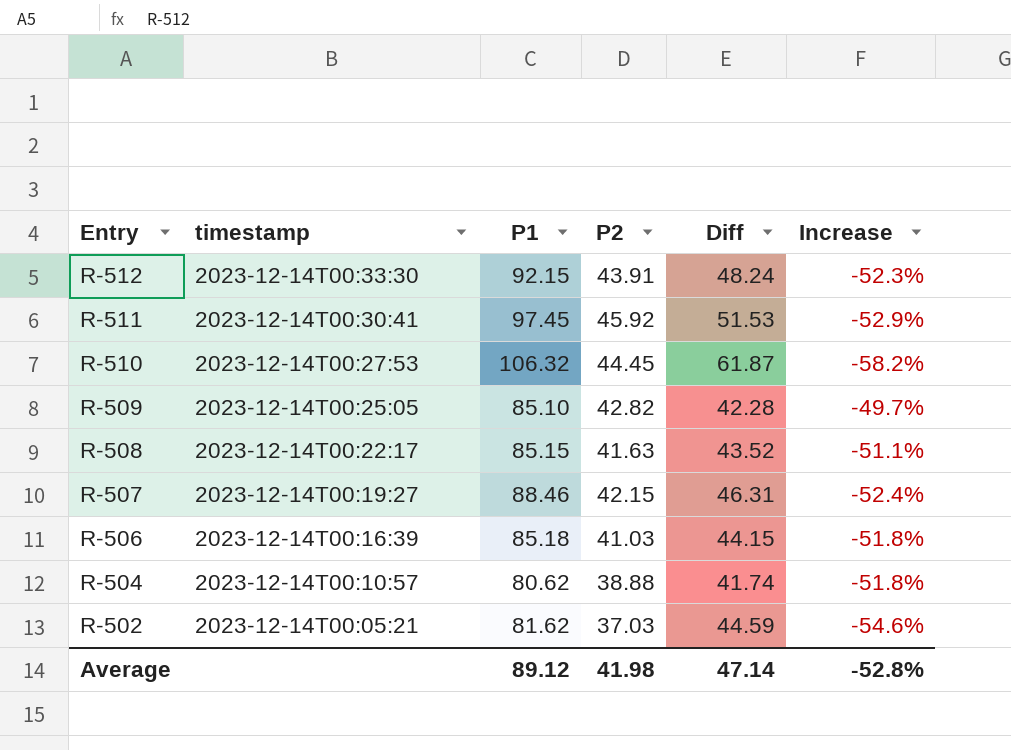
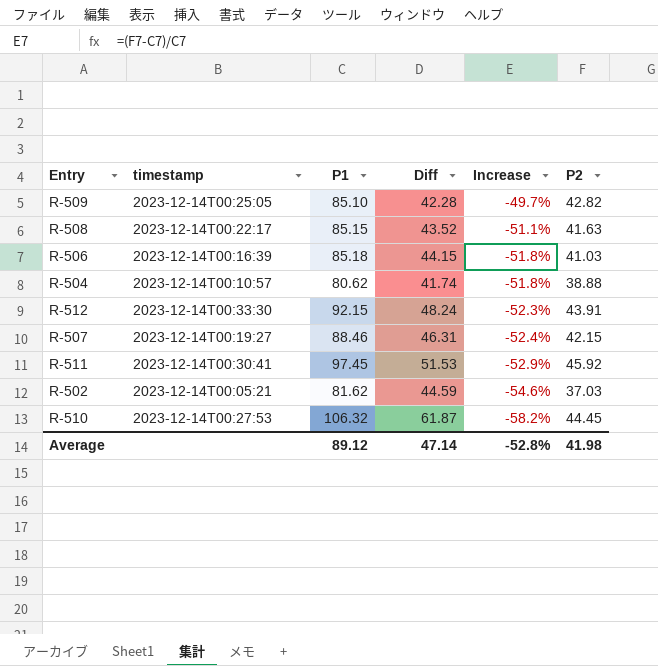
row order: Entry descending -> Increase descending
column P2 | position: 4 -> 6

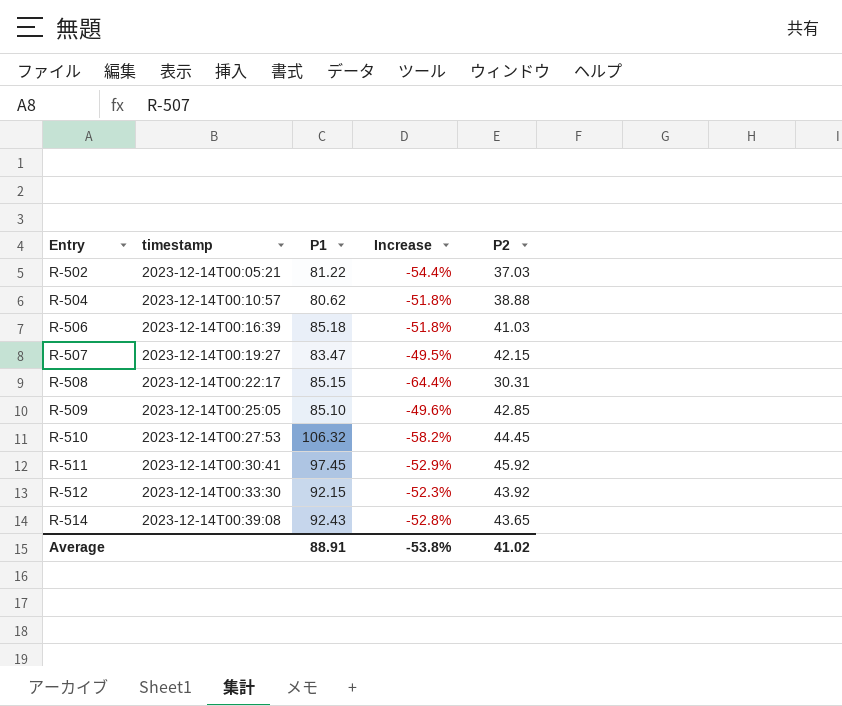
row order: Increase descending -> Entry ascending
column Diff | formula: [P1] - [P2] -> none
R-502 | P1: 81.62 -> 81.22
R-502 | Increase: -54.6% -> -54.4%
R-507 | P1: 88.46 -> 83.47
R-507 | Increase: -52.4% -> -49.5%
R-508 | Increase: -51.1% -> -64.4%
R-508 | P2: 41.63 -> 30.31
R-509 | Increase: -49.7% -> -49.6%
R-509 | P2: 42.82 -> 42.85
R-512 | P2: 43.91 -> 43.92
row R-514: none -> 2023-12-14T00:39:08 | 92.43 | -52.8% | 43.65
Average | P1: 89.12 -> 88.91
Average | Increase: -52.8% -> -53.8%
Average | P2: 41.98 -> 41.02

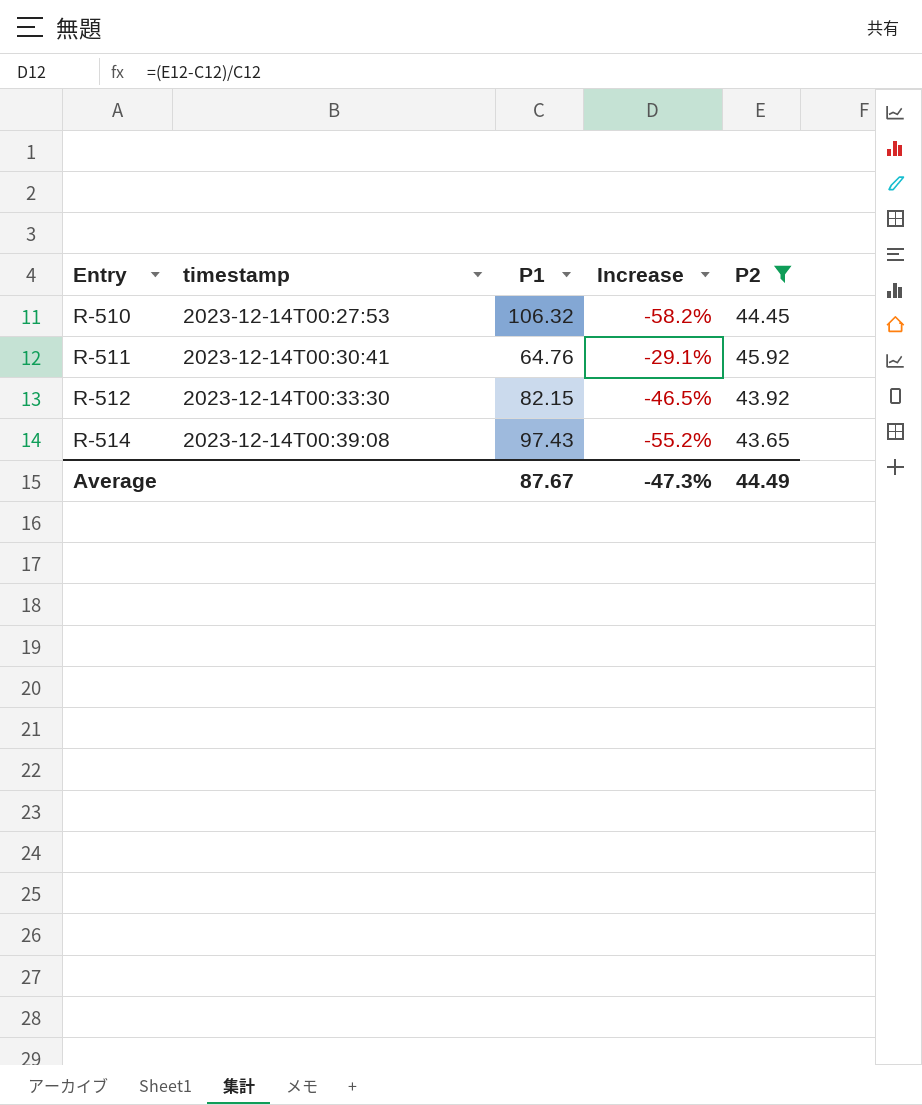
filter: none -> P2 >= 43.65
R-511 | P1: 97.45 -> 64.76
R-511 | Increase: -52.9% -> -29.1%
R-512 | P1: 92.15 -> 82.15
R-512 | Increase: -52.3% -> -46.5%
R-514 | P1: 92.43 -> 97.43
R-514 | Increase: -52.8% -> -55.2%
Average | P1: 88.91 -> 87.67
Average | Increase: -53.8% -> -47.3%
Average | P2: 41.02 -> 44.49

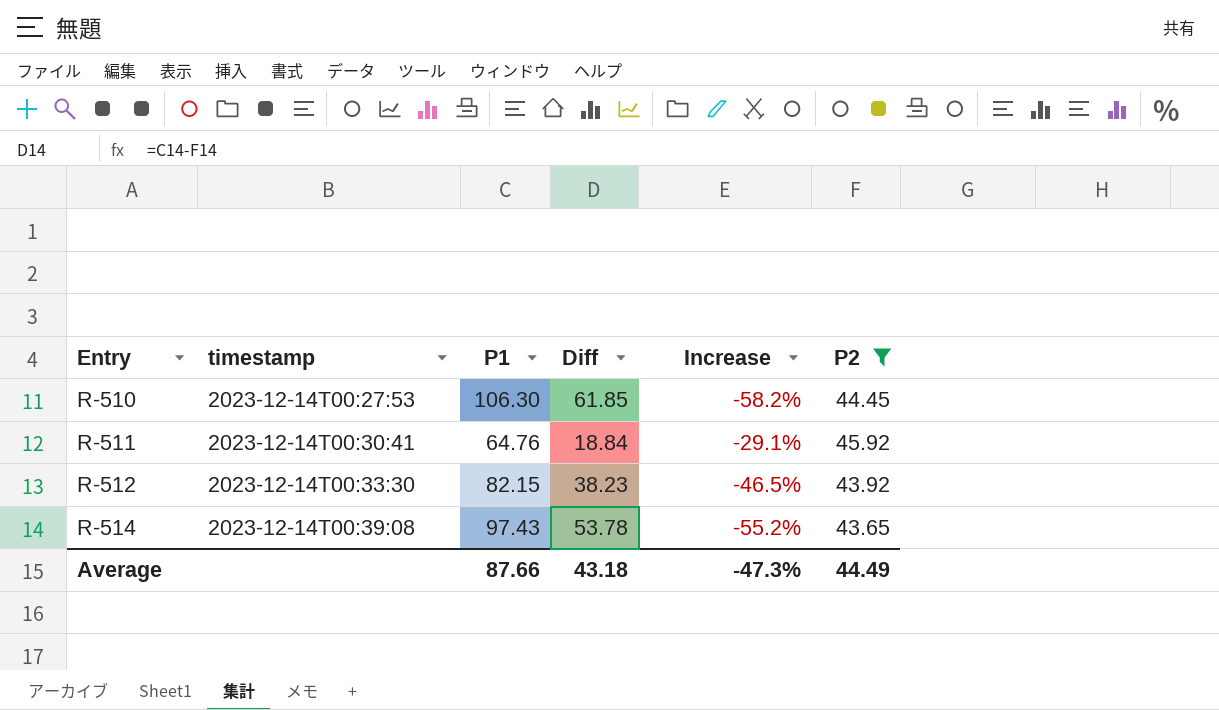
column Diff | formula: none -> [P1] - [P2]
R-510 | P1: 106.32 -> 106.30
Average | P1: 87.67 -> 87.66

